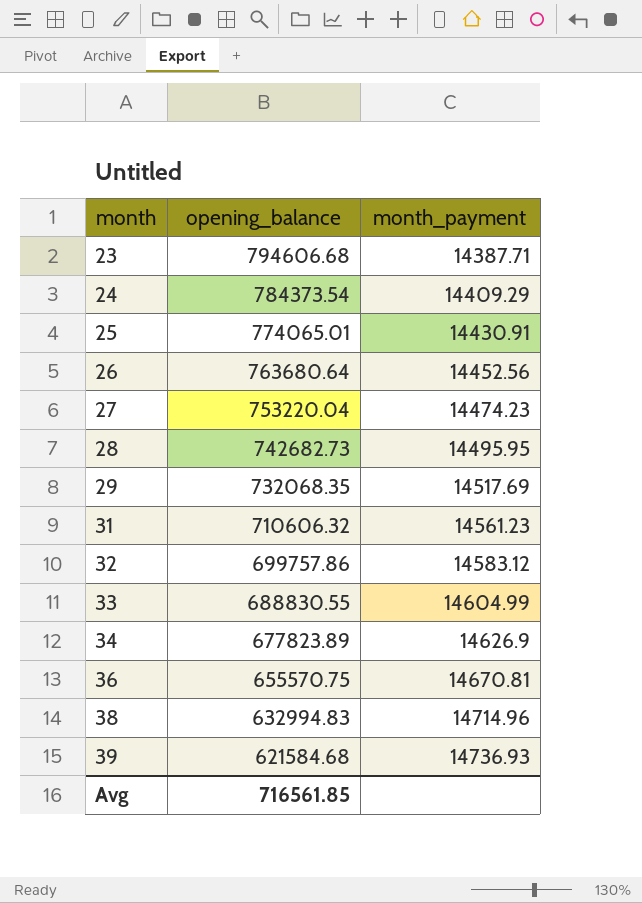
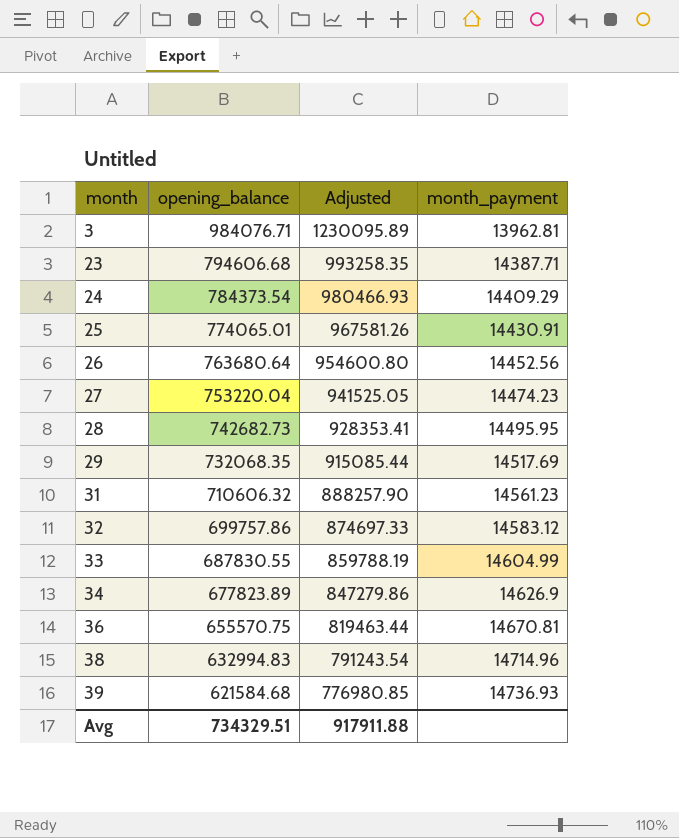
column Adjusted | formula: none -> [opening_balance] * 1.25
row 3: none -> 984076.71 | 1230095.89 | 13962.81
33 | opening_balance: 688830.55 -> 687830.55
Avg | opening_balance: 716561.85 -> 734329.51

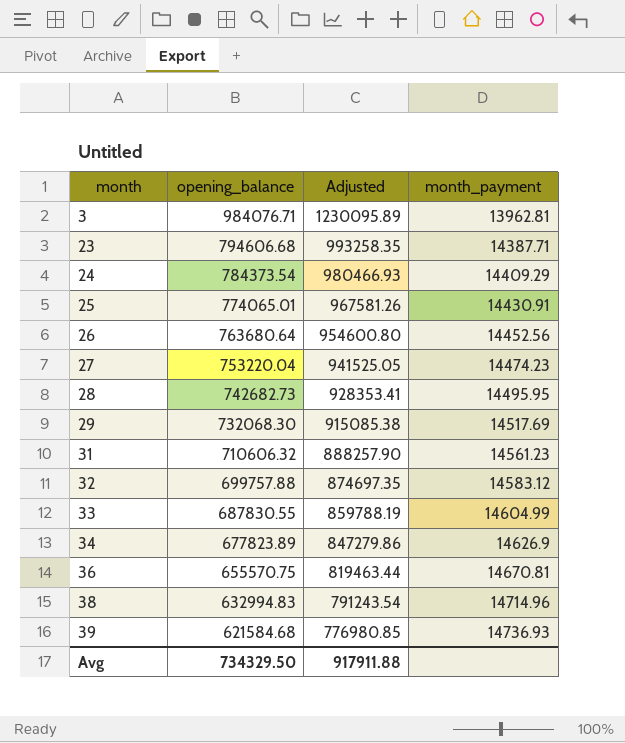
29 | opening_balance: 732068.35 -> 732068.30
29 | Adjusted: 915085.44 -> 915085.38
32 | opening_balance: 699757.86 -> 699757.88
32 | Adjusted: 874697.33 -> 874697.35
Avg | opening_balance: 734329.51 -> 734329.50

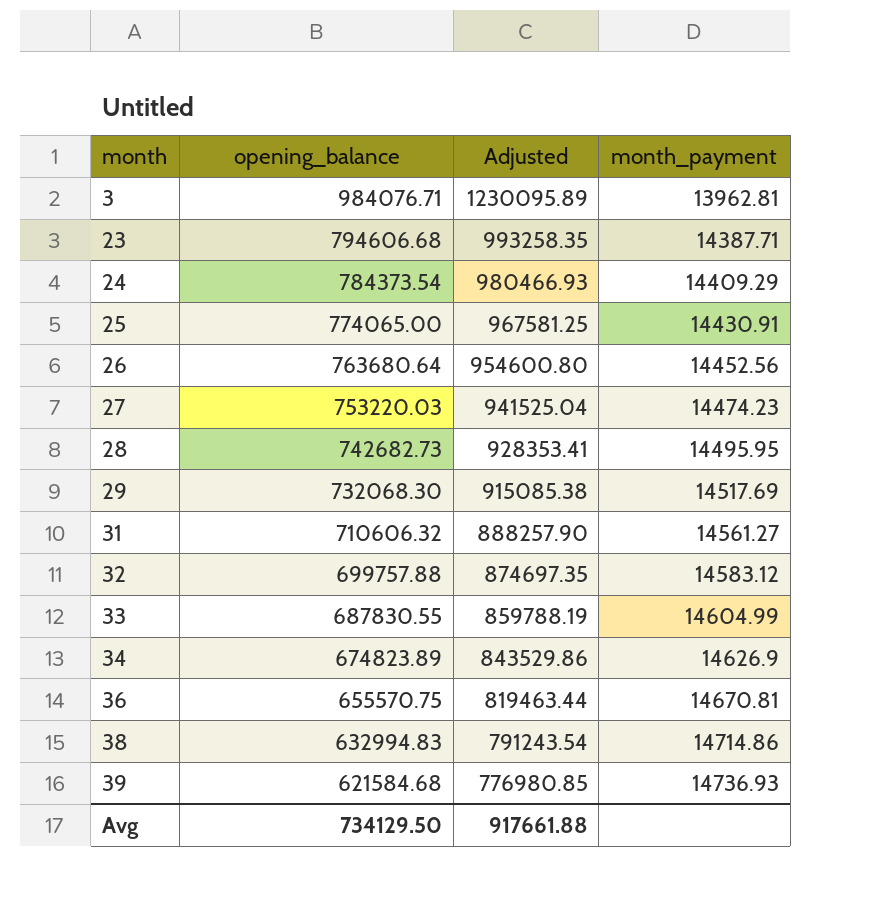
25 | opening_balance: 774065.01 -> 774065.00
25 | Adjusted: 967581.26 -> 967581.25
27 | opening_balance: 753220.04 -> 753220.03
27 | Adjusted: 941525.05 -> 941525.04
31 | month_payment: 14561.23 -> 14561.27
34 | opening_balance: 677823.89 -> 674823.89
34 | Adjusted: 847279.86 -> 843529.86
38 | month_payment: 14714.96 -> 14714.86
Avg | opening_balance: 734329.50 -> 734129.50
Avg | Adjusted: 917911.88 -> 917661.88

